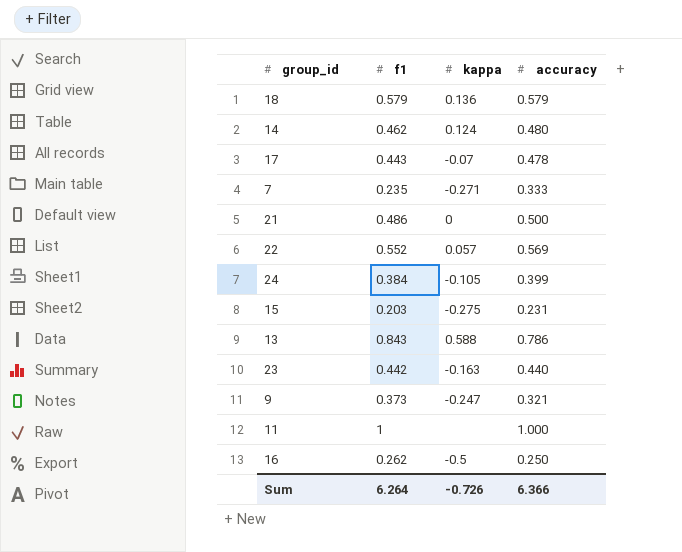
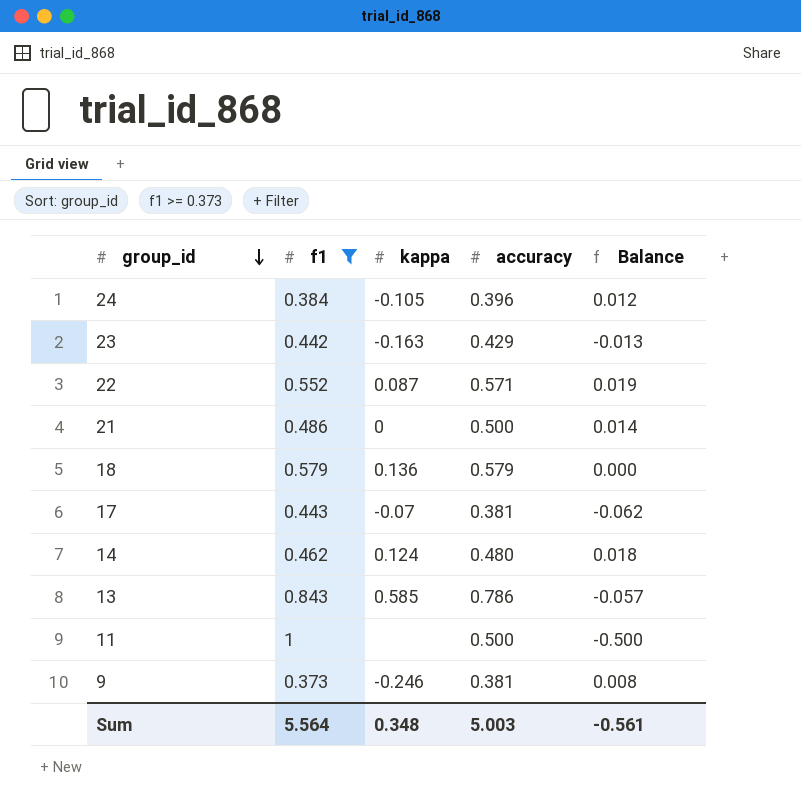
filter: none -> f1 >= 0.373
row order: none -> group_id descending
column Balance | formula: none -> [accuracy] - [f1]
24 | accuracy: 0.399 -> 0.396
23 | accuracy: 0.440 -> 0.429
22 | kappa: 0.057 -> 0.087
22 | accuracy: 0.569 -> 0.571
17 | accuracy: 0.478 -> 0.381
13 | kappa: 0.588 -> 0.585
11 | accuracy: 1.000 -> 0.500
9 | kappa: -0.247 -> -0.246
9 | accuracy: 0.321 -> 0.381
Sum | f1: 6.264 -> 5.564
Sum | kappa: -0.726 -> 0.348
Sum | accuracy: 6.366 -> 5.003

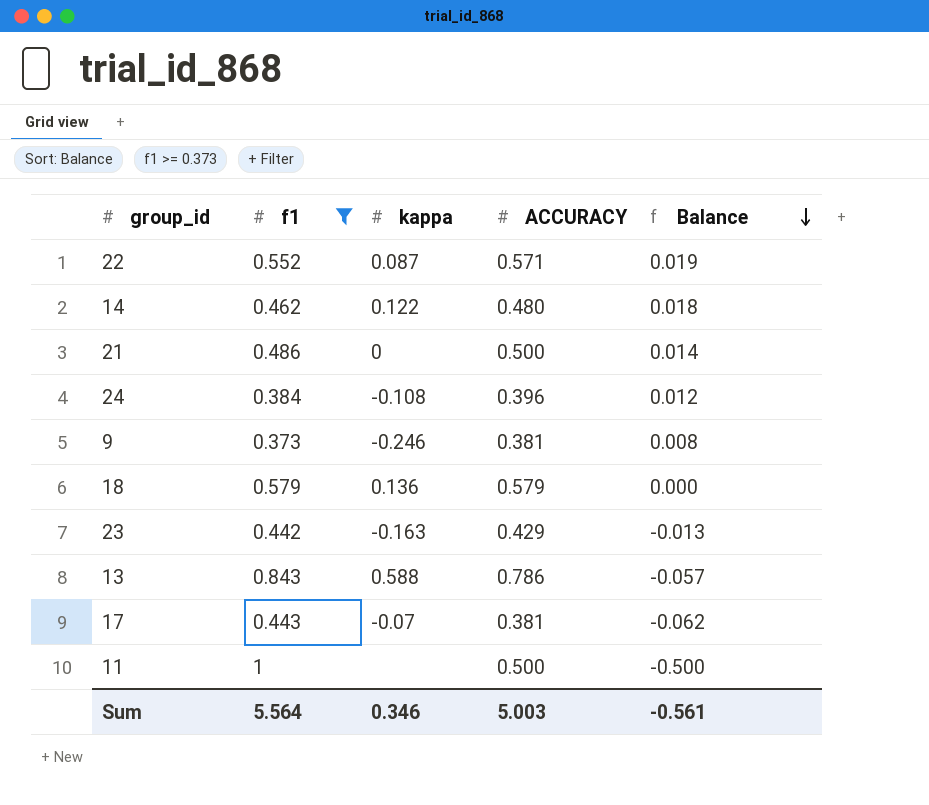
row order: group_id descending -> Balance descending
column name: accuracy -> ACCURACY
14 | kappa: 0.124 -> 0.122
24 | kappa: -0.105 -> -0.108
13 | kappa: 0.585 -> 0.588
Sum | kappa: 0.348 -> 0.346

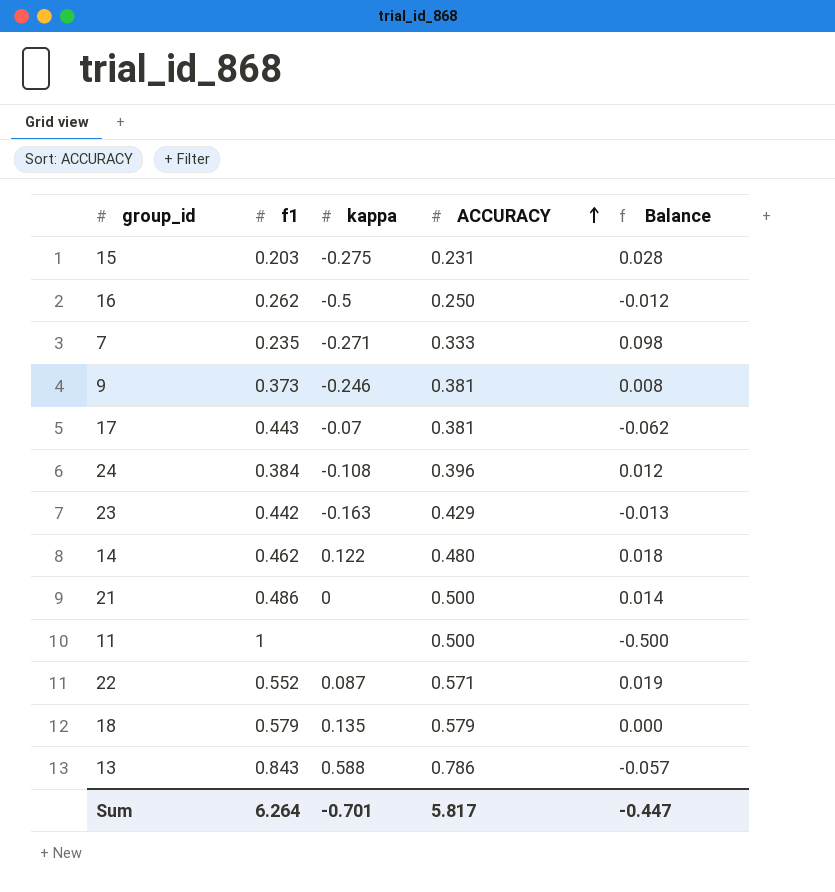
filter: f1 >= 0.373 -> none
row order: Balance descending -> ACCURACY ascending
18 | kappa: 0.136 -> 0.135
Sum | f1: 5.564 -> 6.264
Sum | kappa: 0.346 -> -0.701
Sum | ACCURACY: 5.003 -> 5.817
Sum | Balance: -0.561 -> -0.447

